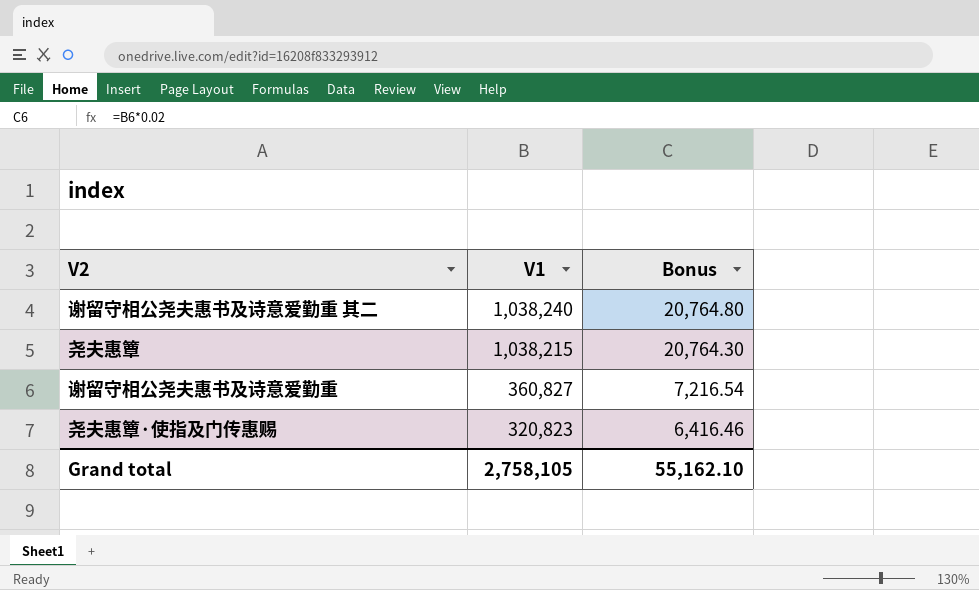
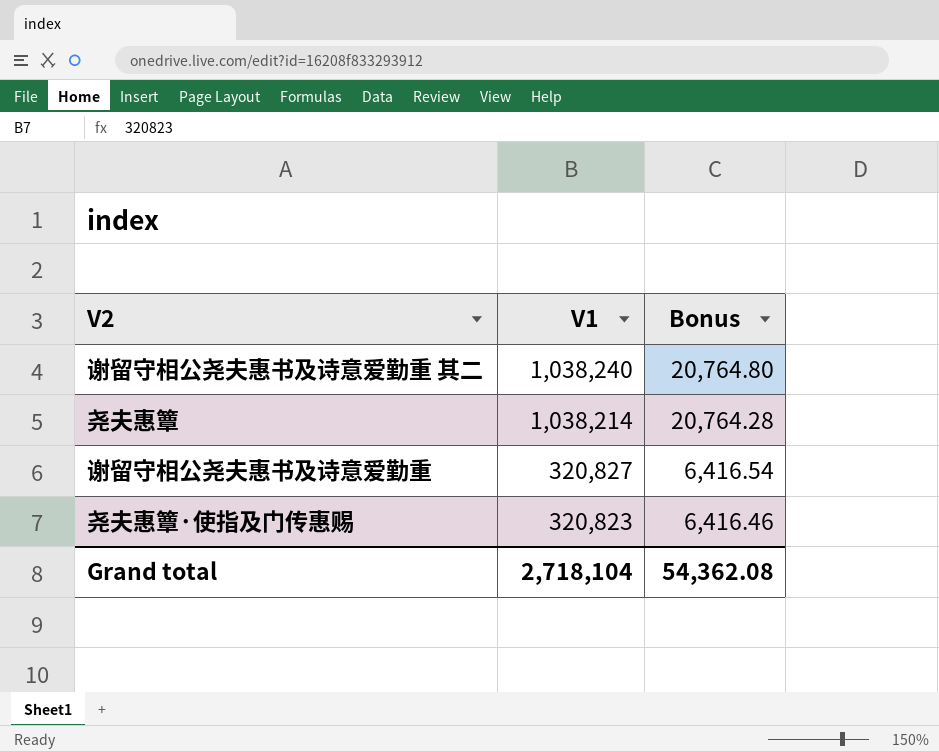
尧夫惠簟 | V1: 1,038,215 -> 1,038,214
尧夫惠簟 | Bonus: 20,764.30 -> 20,764.28
谢留守相公尧夫惠书及诗意爱勤重 | V1: 360,827 -> 320,827
谢留守相公尧夫惠书及诗意爱勤重 | Bonus: 7,216.54 -> 6,416.54
Grand total | V1: 2,758,105 -> 2,718,104
Grand total | Bonus: 55,162.10 -> 54,362.08

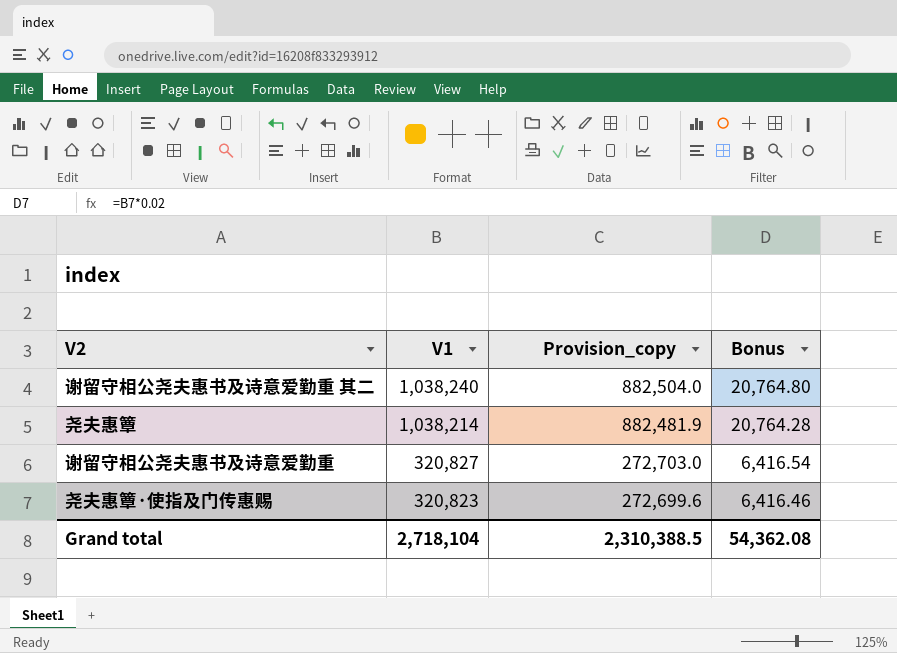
column Provision_copy | formula: none -> [V1] * 0.85

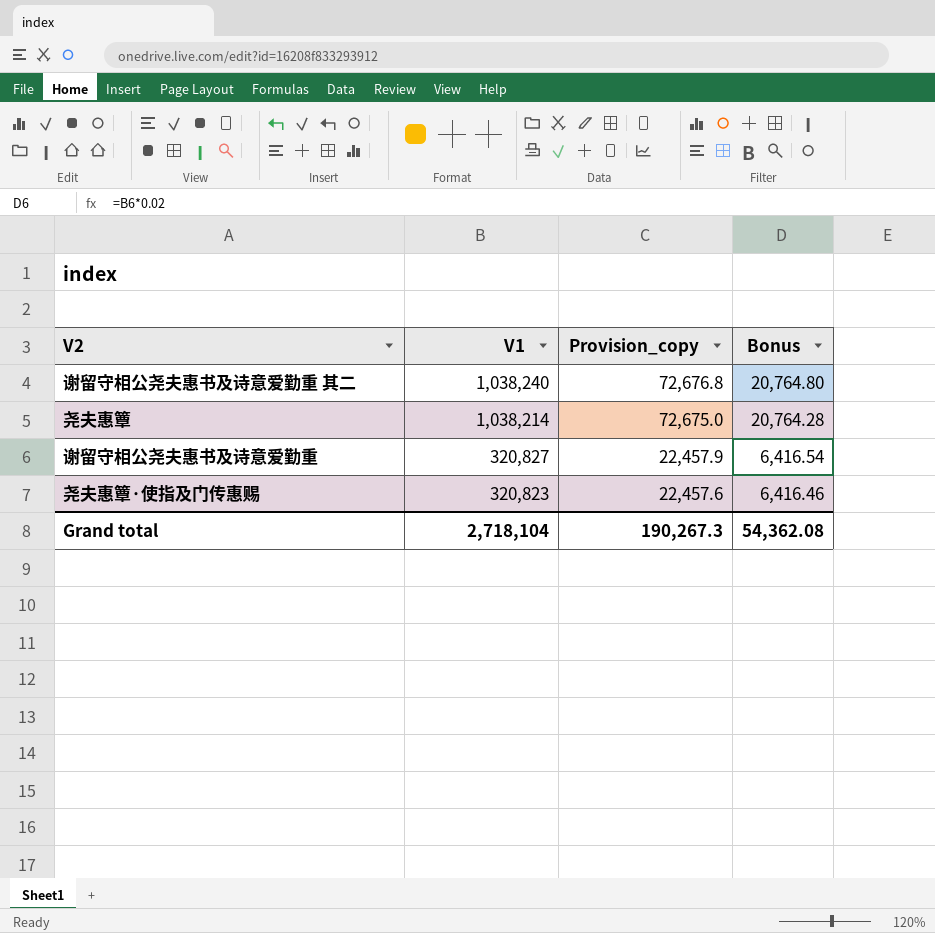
column Provision_copy | formula: [V1] * 0.85 -> [V1] * 0.07
Grand total | Provision_copy: 2,310,388.5 -> 190,267.3

